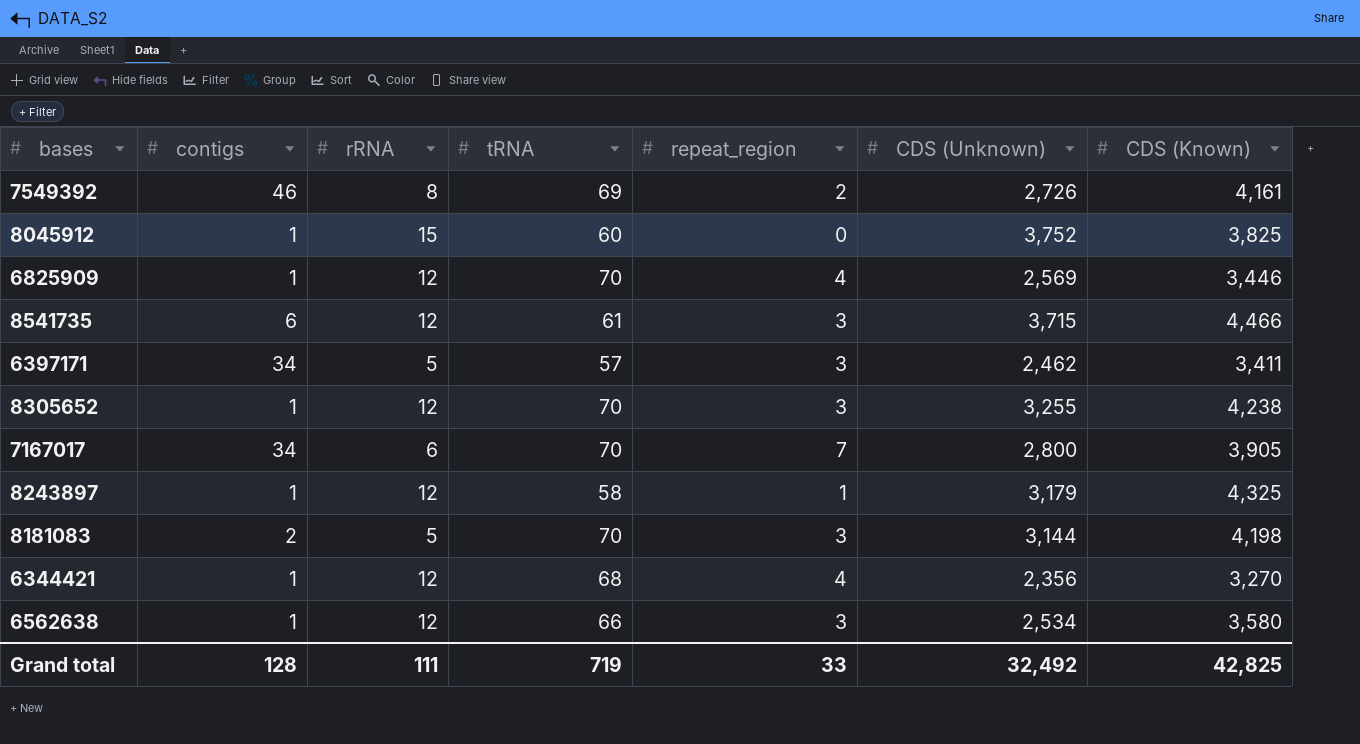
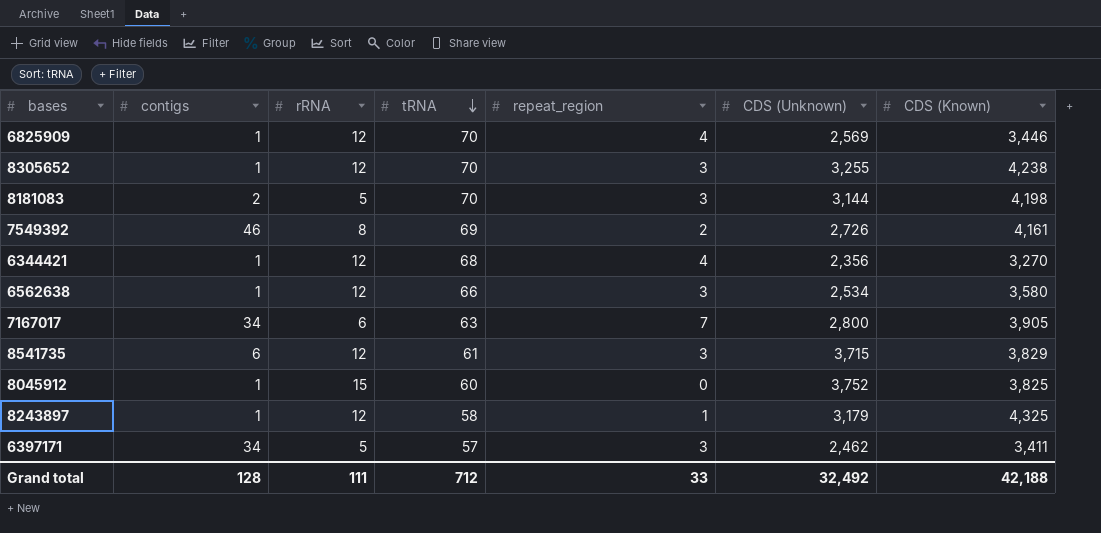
row order: none -> tRNA descending
7167017 | tRNA: 70 -> 63
8541735 | CDS (Known): 4,466 -> 3,829
Grand total | tRNA: 719 -> 712
Grand total | CDS (Known): 42,825 -> 42,188

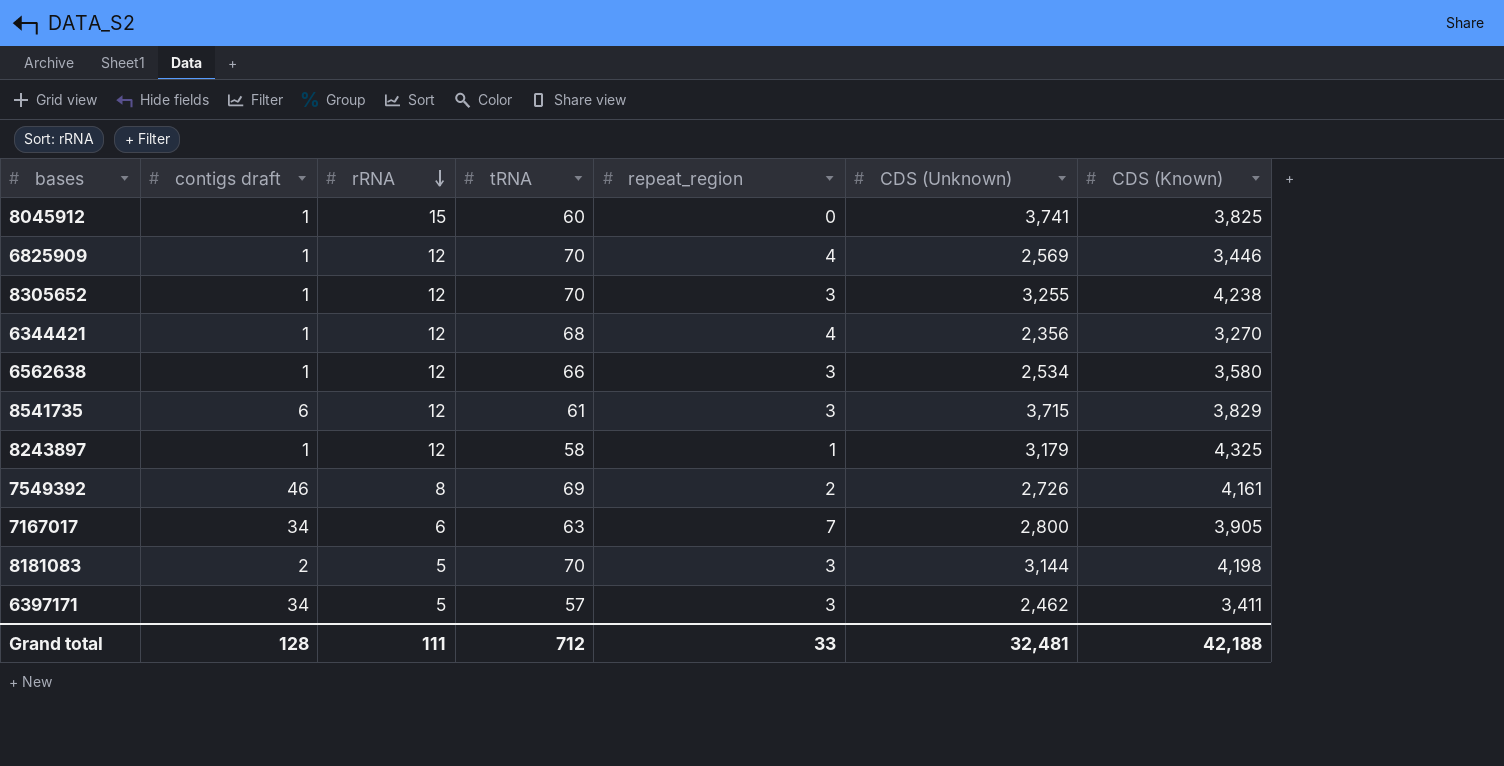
row order: tRNA descending -> rRNA descending
column name: contigs -> contigs draft
8045912 | CDS (Unknown): 3,752 -> 3,741
Grand total | CDS (Unknown): 32,492 -> 32,481

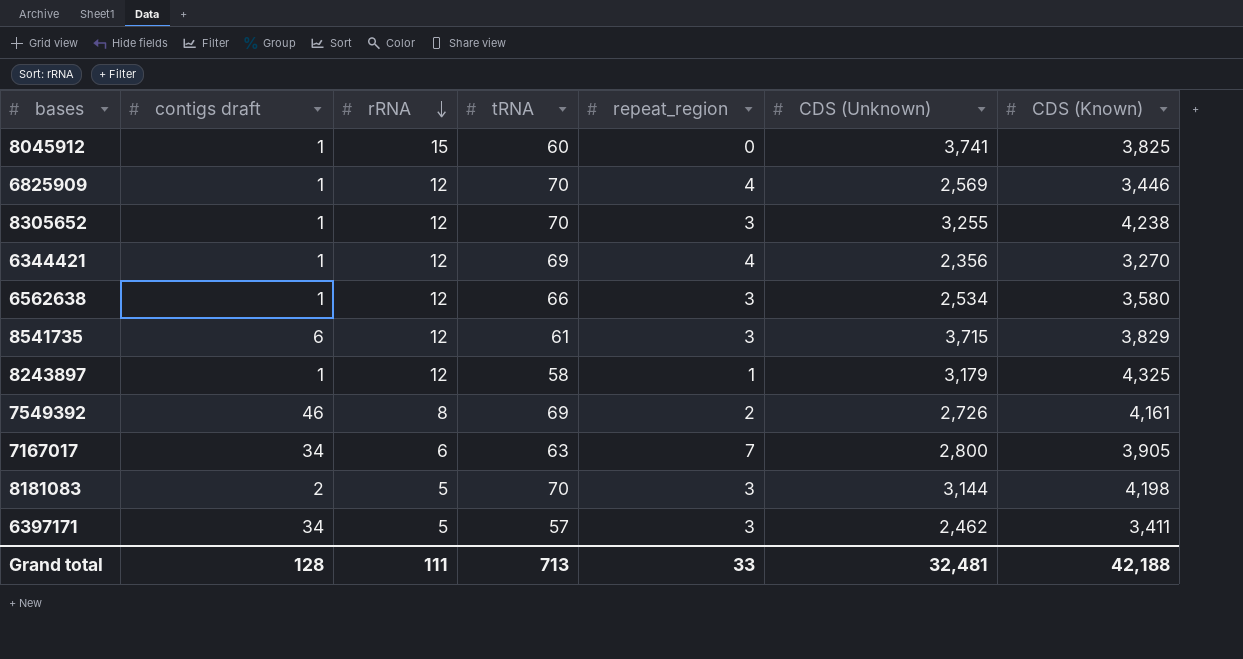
6344421 | tRNA: 68 -> 69
Grand total | tRNA: 712 -> 713

